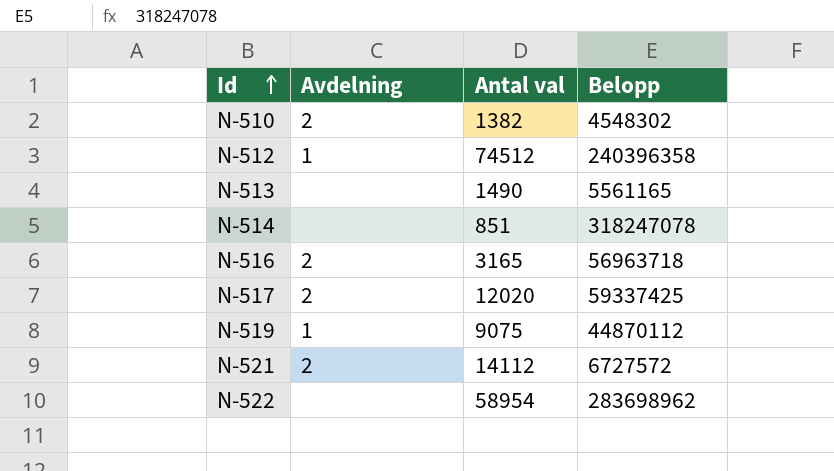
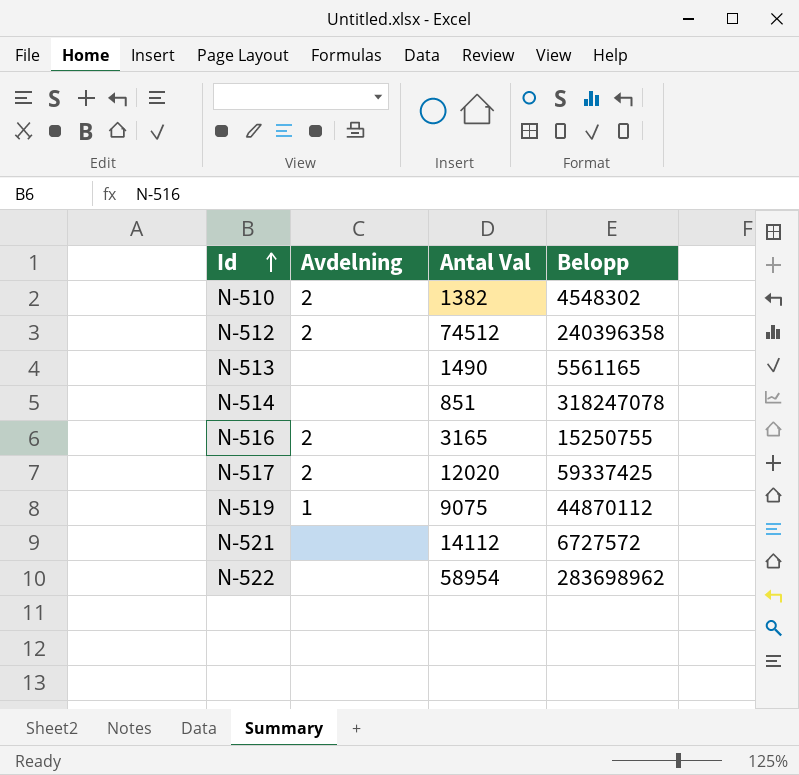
column name: Antal val -> Antal Val
N-512 | Avdelning: 1 -> 2
N-516 | Belopp: 56963718 -> 15250755
N-521 | Avdelning: 2 -> none

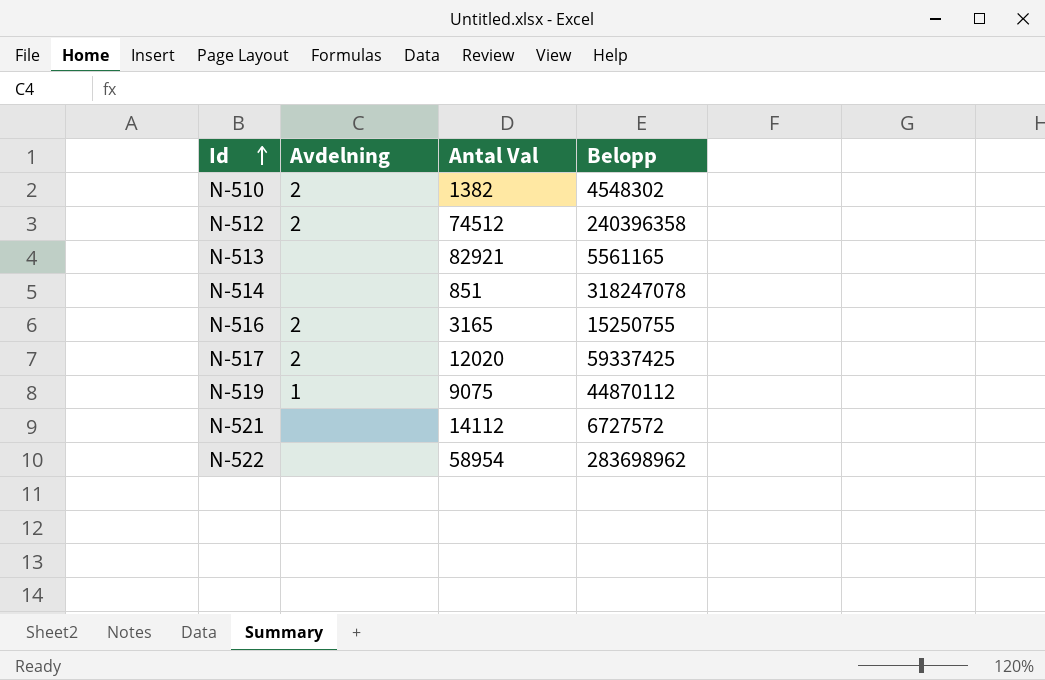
N-513 | Antal Val: 1490 -> 82921

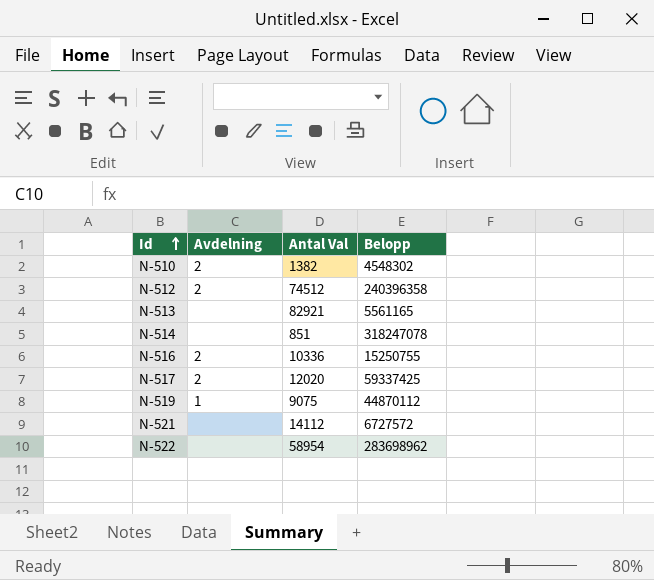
N-516 | Antal Val: 3165 -> 10336

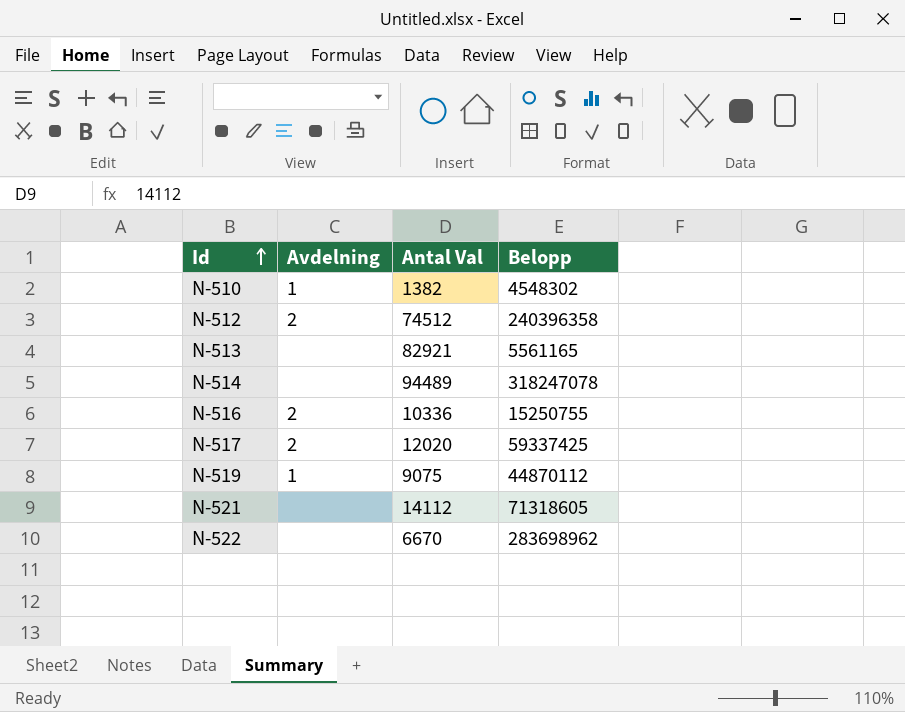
N-510 | Avdelning: 2 -> 1
N-514 | Antal Val: 851 -> 94489
N-521 | Belopp: 6727572 -> 71318605
N-522 | Antal Val: 58954 -> 6670

